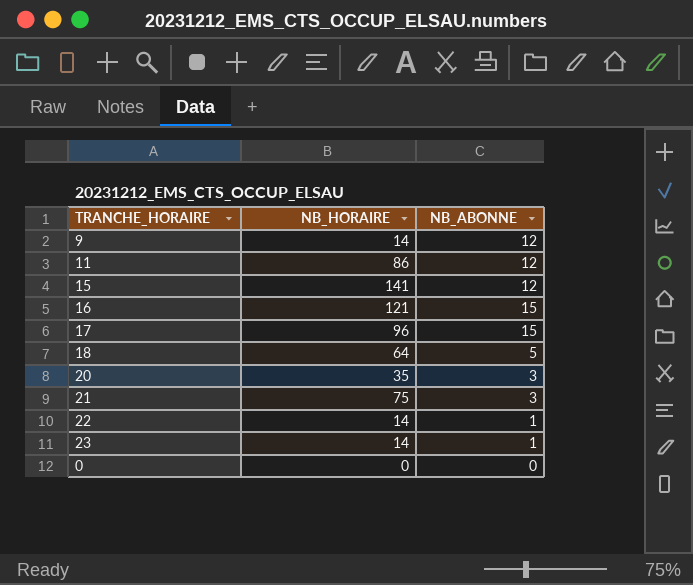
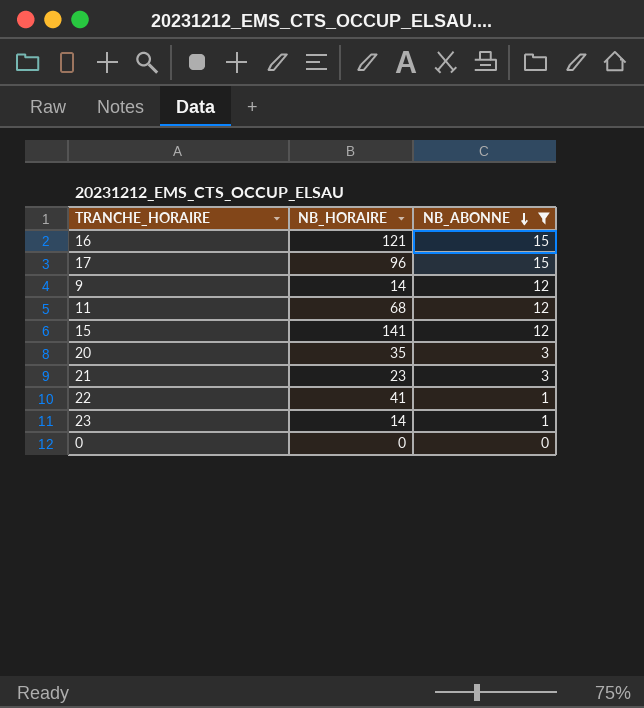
filter: none -> NB_ABONNE != 5
row order: none -> NB_ABONNE descending
11 | NB_HORAIRE: 86 -> 68
21 | NB_HORAIRE: 75 -> 23
22 | NB_HORAIRE: 14 -> 41

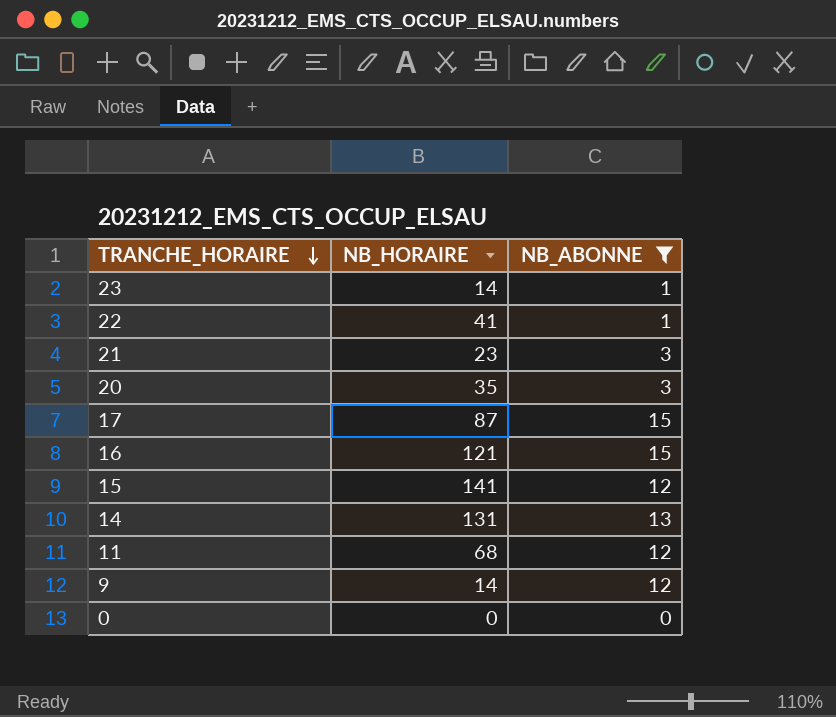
row order: NB_ABONNE descending -> TRANCHE_HORAIRE descending
17 | NB_HORAIRE: 96 -> 87
row 14: none -> 131 | 13

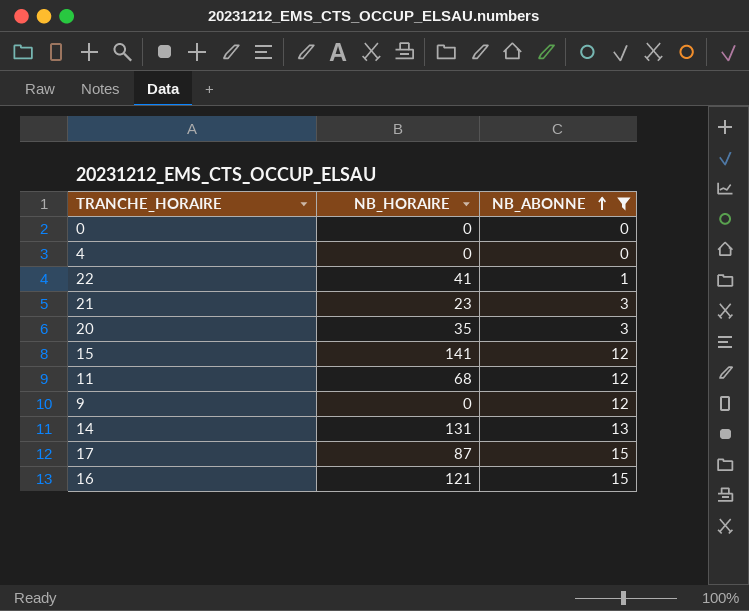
row order: TRANCHE_HORAIRE descending -> NB_ABONNE ascending
row 23: 14 | 1 -> none
row 4: none -> 0 | 0
9 | NB_HORAIRE: 14 -> 0

